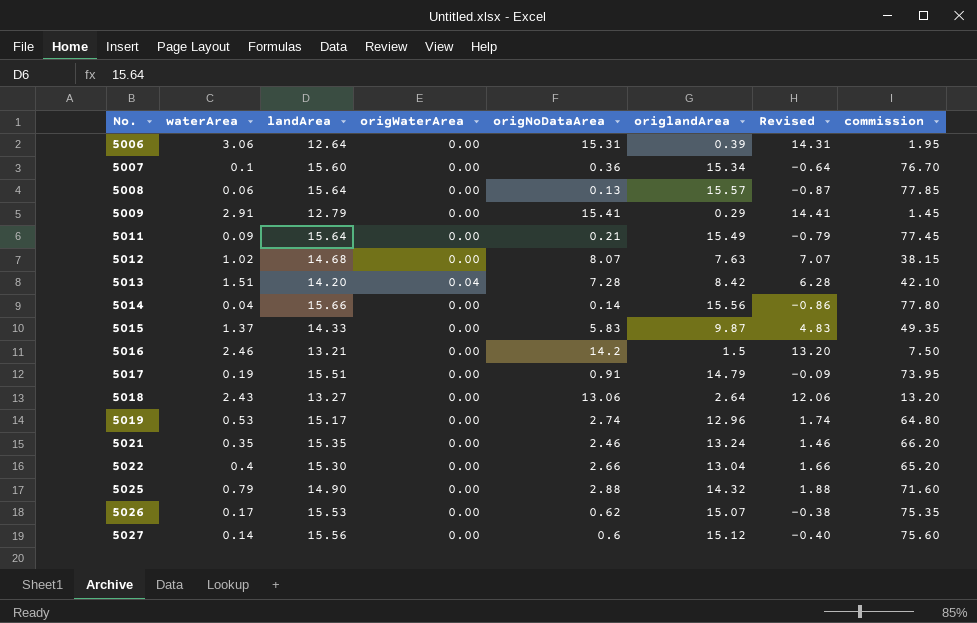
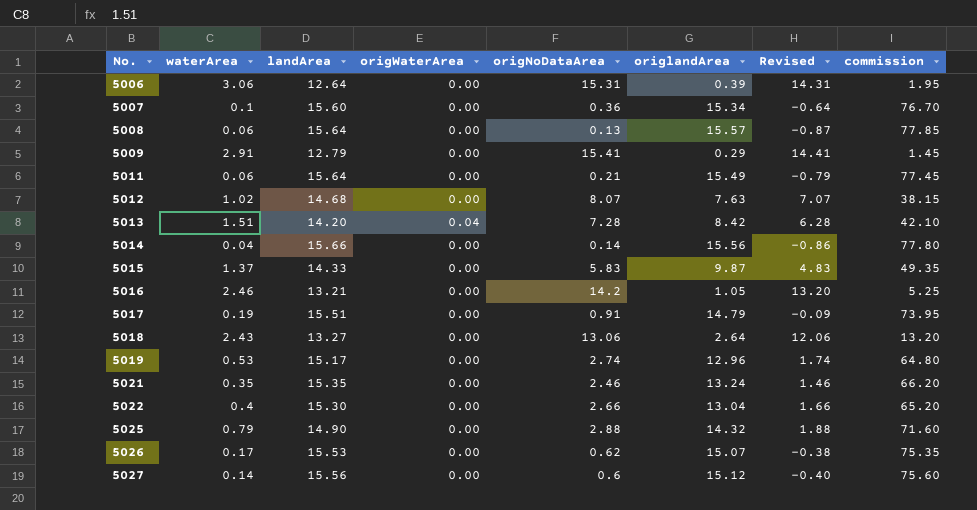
5011 | waterArea: 0.09 -> 0.06
5016 | origlandArea: 1.5 -> 1.05
5016 | commission: 7.50 -> 5.25

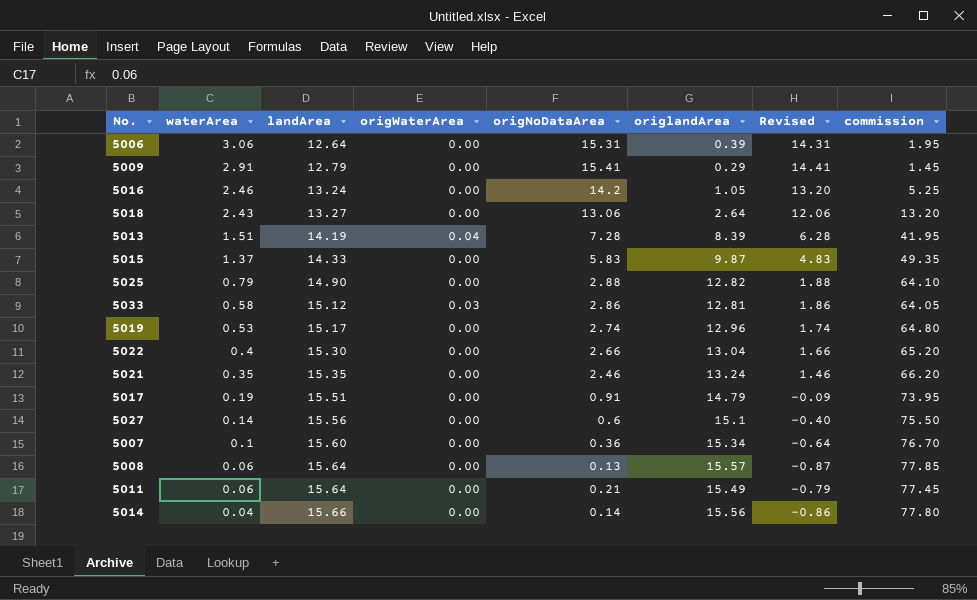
row order: No. ascending -> waterArea descending
row 5012: 1.02 | 14.68 | 0.00 | 8.07 | 7.63 | 7.07 | 38.15 -> none
row 5026: 0.17 | 15.53 | 0.00 | 0.62 | 15.07 | -0.38 | 75.35 -> none
5016 | landArea: 13.21 -> 13.24
5013 | landArea: 14.20 -> 14.19
5013 | origlandArea: 8.42 -> 8.39
5013 | commission: 42.10 -> 41.95
5025 | origlandArea: 14.32 -> 12.82
5025 | commission: 71.60 -> 64.10
row 5033: none -> 0.58 | 15.12 | 0.03 | 2.86 | 12.81 | 1.86 | 64.05
5027 | origlandArea: 15.12 -> 15.1
5027 | commission: 75.60 -> 75.50

